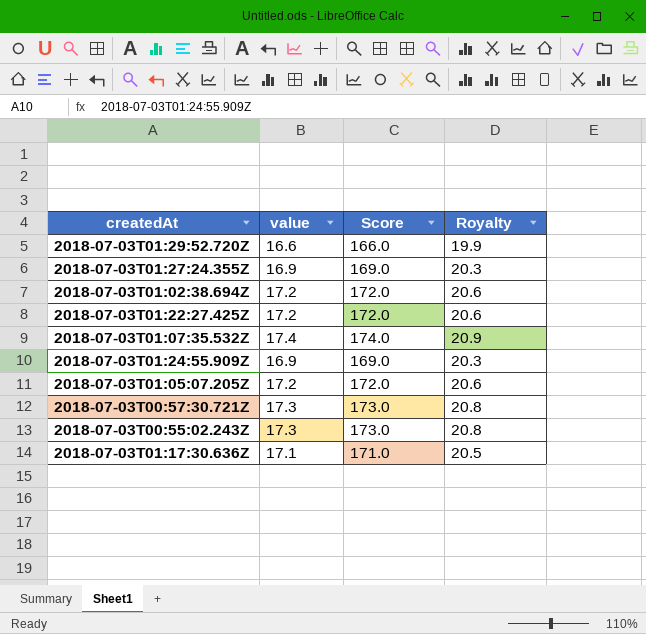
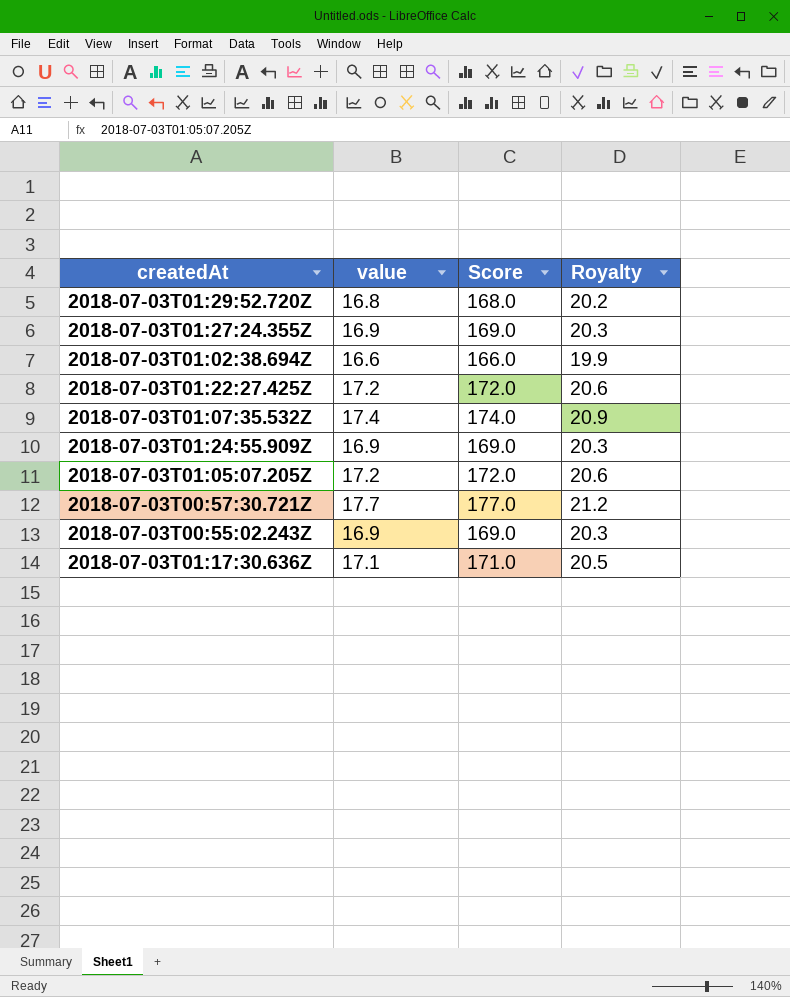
2018-07-03T01:29:52.720Z | value: 16.6 -> 16.8
2018-07-03T01:29:52.720Z | Score: 166.0 -> 168.0
2018-07-03T01:29:52.720Z | Royalty: 19.9 -> 20.2
2018-07-03T01:02:38.694Z | value: 17.2 -> 16.6
2018-07-03T01:02:38.694Z | Score: 172.0 -> 166.0
2018-07-03T01:02:38.694Z | Royalty: 20.6 -> 19.9
2018-07-03T00:57:30.721Z | value: 17.3 -> 17.7
2018-07-03T00:57:30.721Z | Score: 173.0 -> 177.0
2018-07-03T00:57:30.721Z | Royalty: 20.8 -> 21.2
2018-07-03T00:55:02.243Z | value: 17.3 -> 16.9
2018-07-03T00:55:02.243Z | Score: 173.0 -> 169.0
2018-07-03T00:55:02.243Z | Royalty: 20.8 -> 20.3

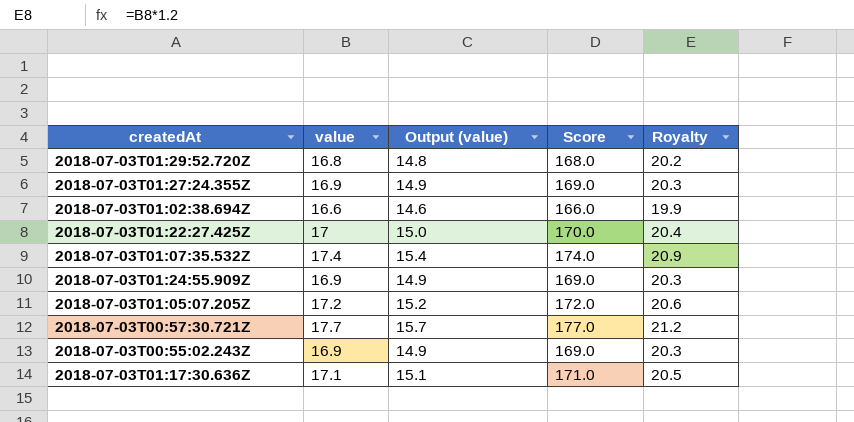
column Output (value) | formula: none -> [value] - 2
2018-07-03T01:22:27.425Z | value: 17.2 -> 17
2018-07-03T01:22:27.425Z | Score: 172.0 -> 170.0
2018-07-03T01:22:27.425Z | Royalty: 20.6 -> 20.4

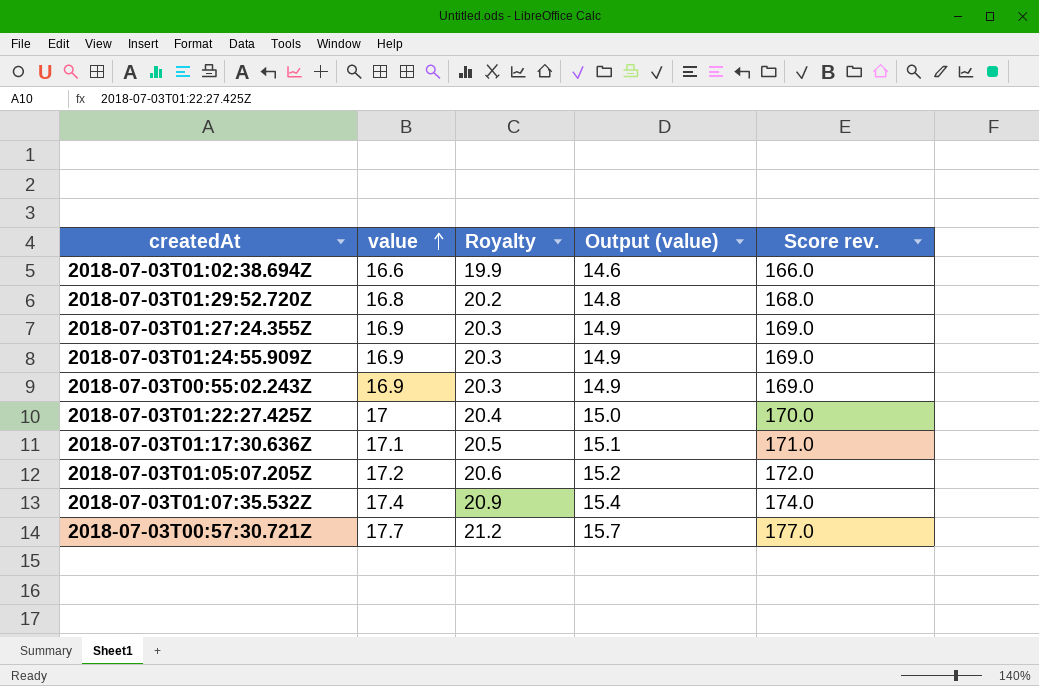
row order: none -> value ascending
column Royalty | position: 5 -> 3
column name: Score -> Score rev.

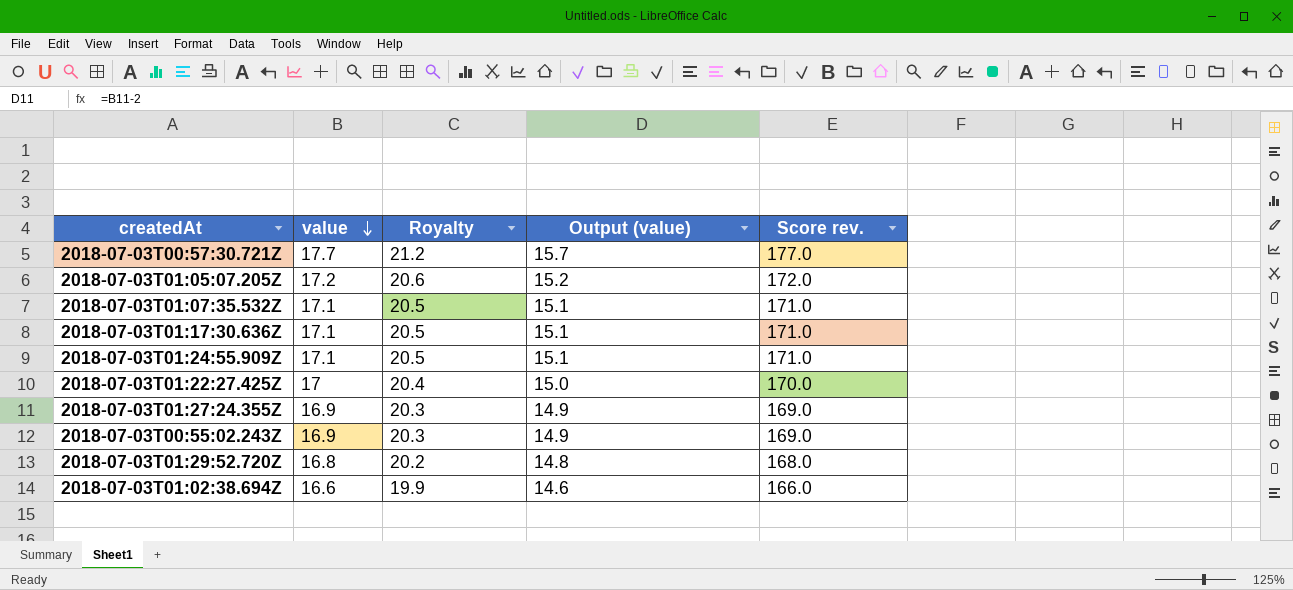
row order: value ascending -> value descending
2018-07-03T01:07:35.532Z | value: 17.4 -> 17.1
2018-07-03T01:07:35.532Z | Royalty: 20.9 -> 20.5
2018-07-03T01:07:35.532Z | Output (value): 15.4 -> 15.1
2018-07-03T01:07:35.532Z | Score rev.: 174.0 -> 171.0
2018-07-03T01:24:55.909Z | value: 16.9 -> 17.1
2018-07-03T01:24:55.909Z | Royalty: 20.3 -> 20.5
2018-07-03T01:24:55.909Z | Output (value): 14.9 -> 15.1
2018-07-03T01:24:55.909Z | Score rev.: 169.0 -> 171.0

